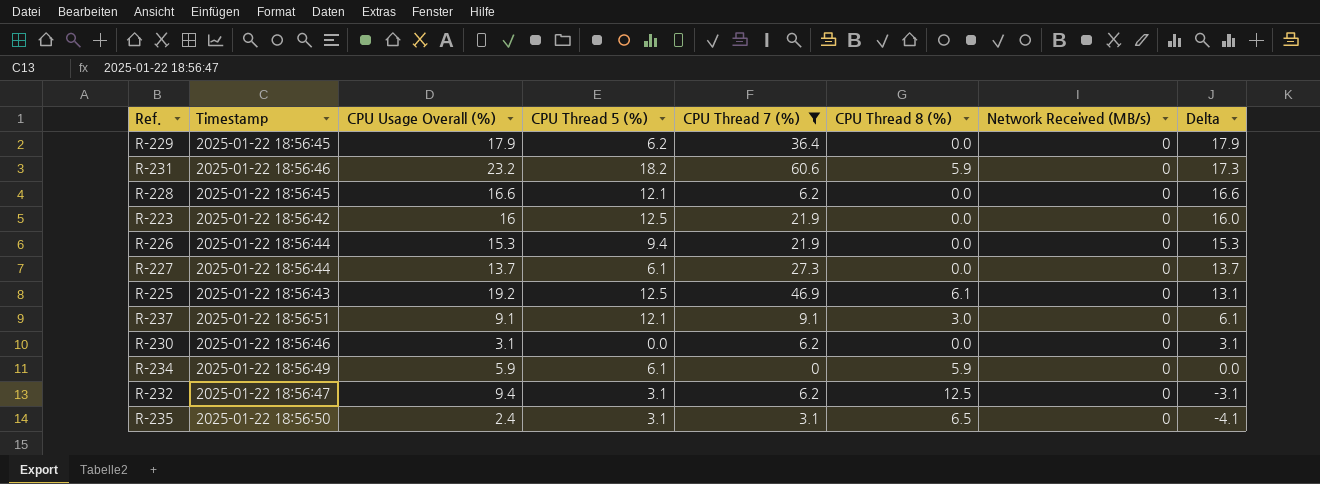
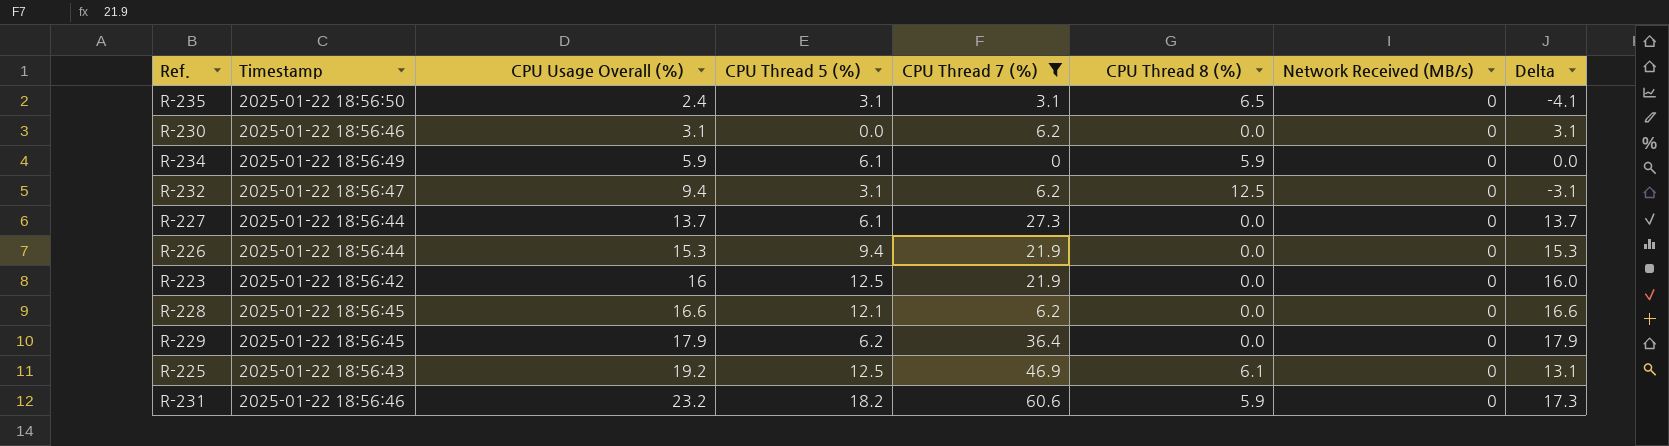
row order: Delta descending -> CPU Usage Overall (%) ascending
row R-237: 2025-01-22 18:56:51 | 9.1 | 12.1 | 9.1 | 3.0 | 0 | 6.1 -> none

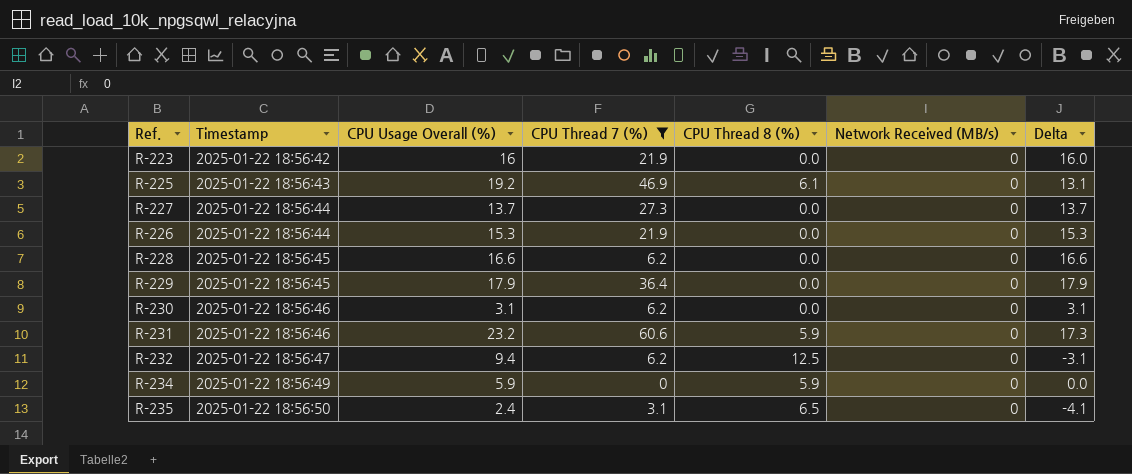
row order: CPU Usage Overall (%) ascending -> Timestamp ascending
column CPU Thread 5 (%) | position: 4 -> none

